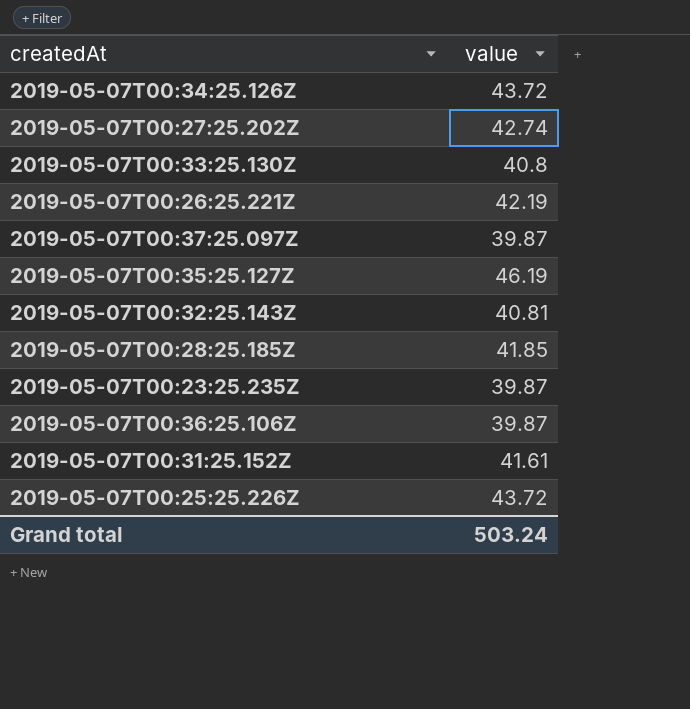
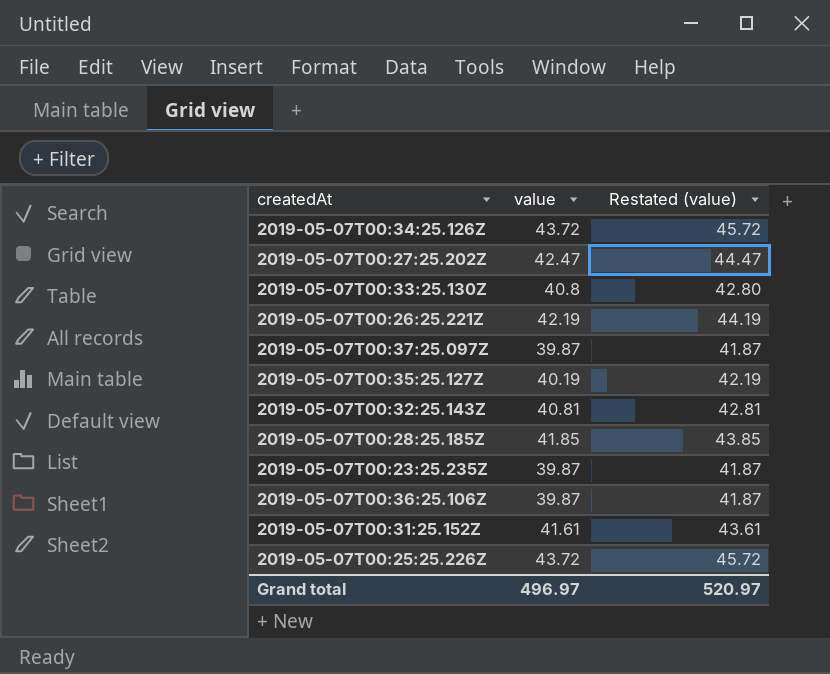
column Restated (value) | formula: none -> [value] + 2
2019-05-07T00:27:25.202Z | value: 42.74 -> 42.47
2019-05-07T00:35:25.127Z | value: 46.19 -> 40.19
Grand total | value: 503.24 -> 496.97

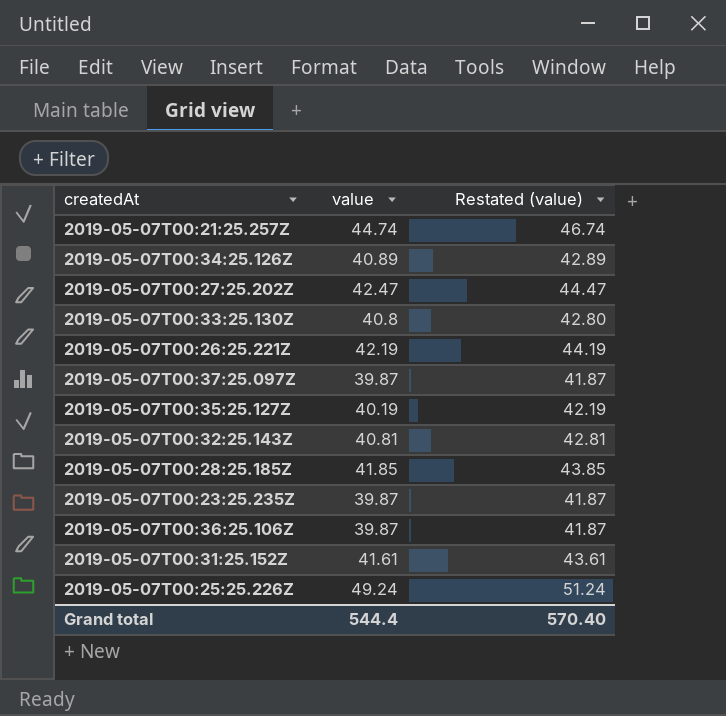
row 2019-05-07T00:21:25.257Z: none -> 44.74 | 46.74
2019-05-07T00:34:25.126Z | value: 43.72 -> 40.89
2019-05-07T00:34:25.126Z | Restated (value): 45.72 -> 42.89
2019-05-07T00:25:25.226Z | value: 43.72 -> 49.24
2019-05-07T00:25:25.226Z | Restated (value): 45.72 -> 51.24
Grand total | value: 496.97 -> 544.4
Grand total | Restated (value): 520.97 -> 570.40

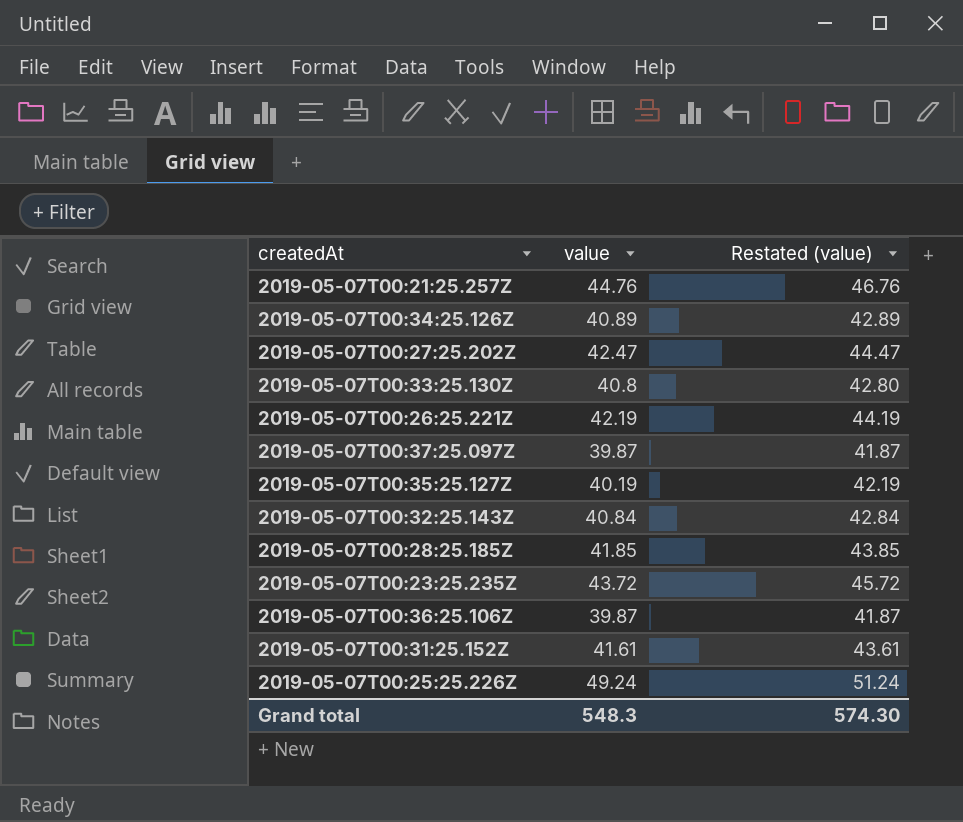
2019-05-07T00:21:25.257Z | value: 44.74 -> 44.76
2019-05-07T00:21:25.257Z | Restated (value): 46.74 -> 46.76
2019-05-07T00:32:25.143Z | value: 40.81 -> 40.84
2019-05-07T00:32:25.143Z | Restated (value): 42.81 -> 42.84
2019-05-07T00:23:25.235Z | value: 39.87 -> 43.72
2019-05-07T00:23:25.235Z | Restated (value): 41.87 -> 45.72
Grand total | value: 544.4 -> 548.3
Grand total | Restated (value): 570.40 -> 574.30

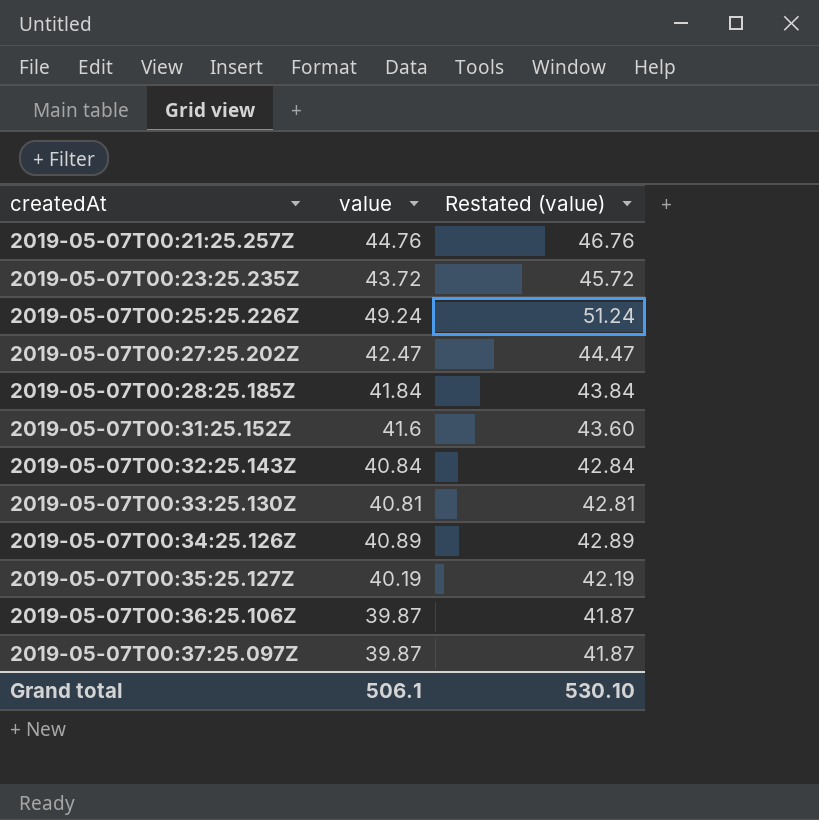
row order: none -> createdAt ascending
row 2019-05-07T00:26:25.221Z: 42.19 | 44.19 -> none
2019-05-07T00:28:25.185Z | value: 41.85 -> 41.84
2019-05-07T00:28:25.185Z | Restated (value): 43.85 -> 43.84
2019-05-07T00:31:25.152Z | value: 41.61 -> 41.6
2019-05-07T00:31:25.152Z | Restated (value): 43.61 -> 43.60
2019-05-07T00:33:25.130Z | value: 40.8 -> 40.81
2019-05-07T00:33:25.130Z | Restated (value): 42.80 -> 42.81
Grand total | value: 548.3 -> 506.1
Grand total | Restated (value): 574.30 -> 530.10

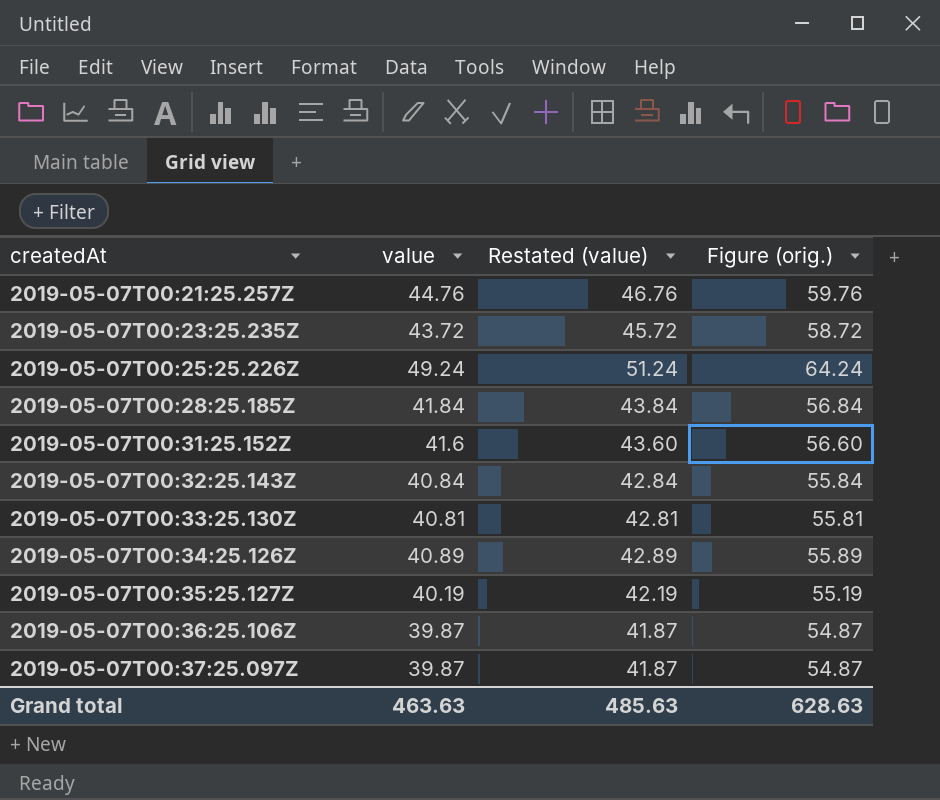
column Figure (orig.) | formula: none -> [value] + 15
row 2019-05-07T00:27:25.202Z: 42.47 | 44.47 -> none
Grand total | value: 506.1 -> 463.63
Grand total | Restated (value): 530.10 -> 485.63

